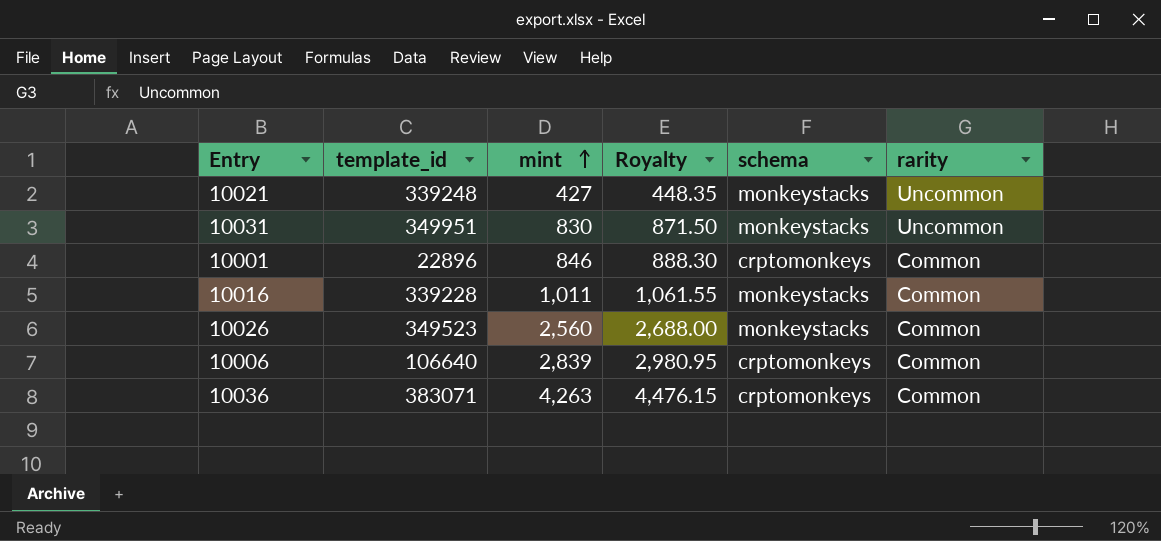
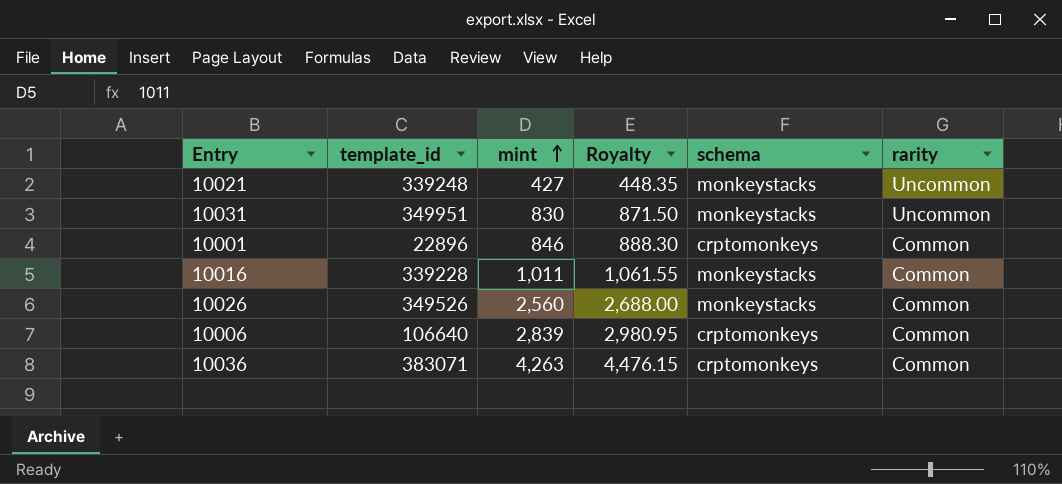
10026 | template_id: 349523 -> 349526

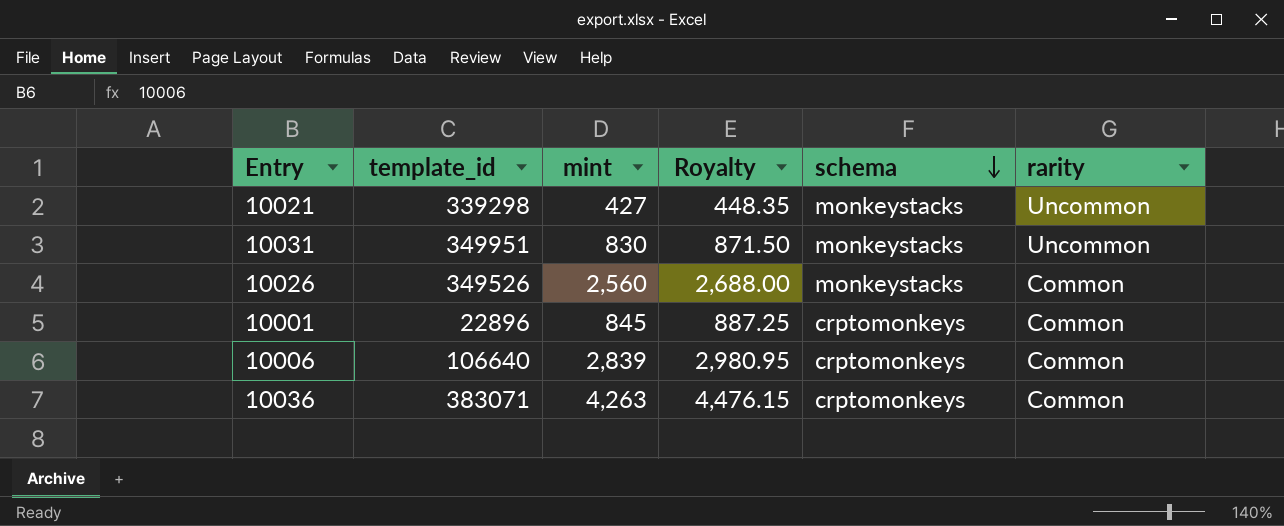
row order: mint ascending -> schema descending
row 10016: 339228 | 1,011 | 1,061.55 | monkeystacks | Common -> none
10021 | template_id: 339248 -> 339298
10001 | mint: 846 -> 845
10001 | Royalty: 888.30 -> 887.25

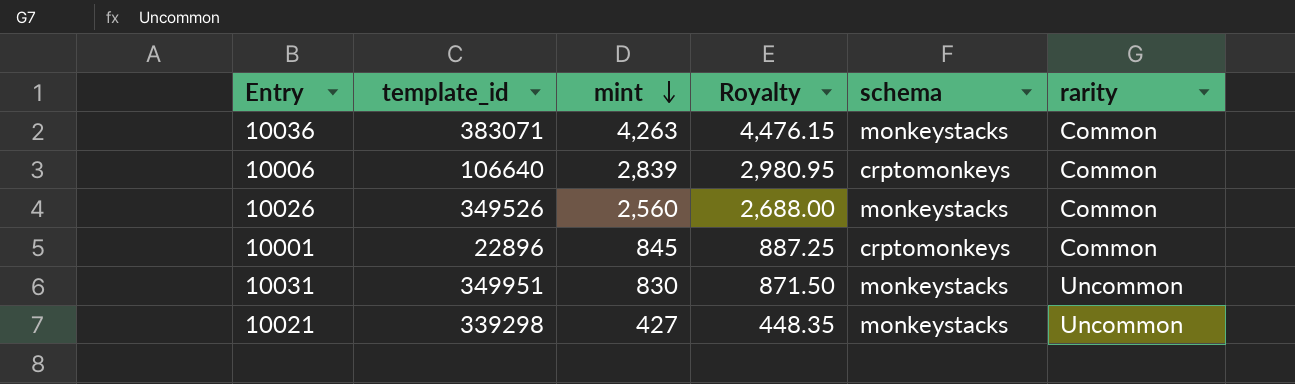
row order: schema descending -> mint descending
10036 | schema: crptomonkeys -> monkeystacks

